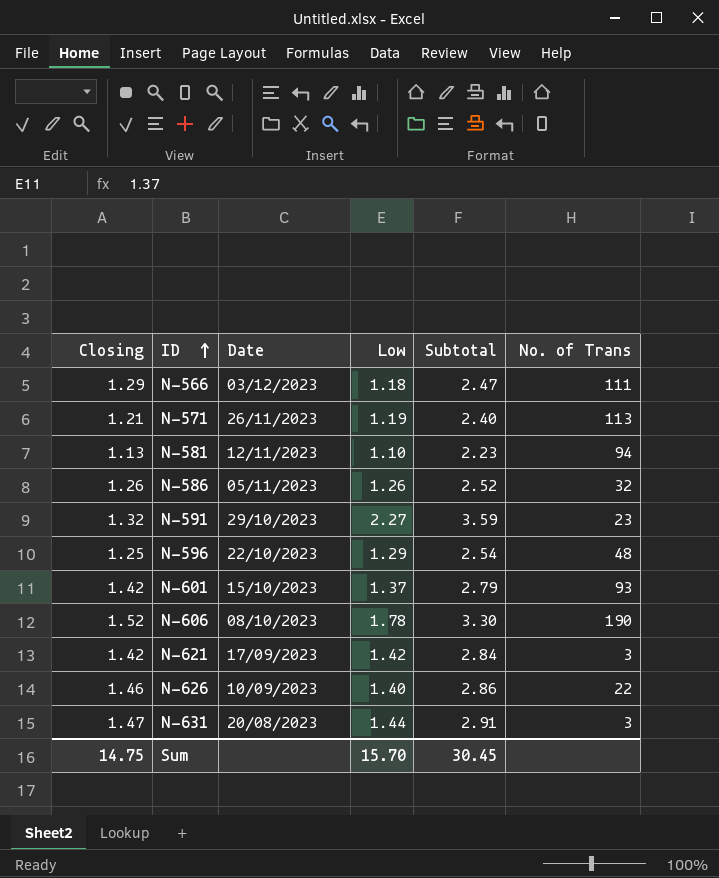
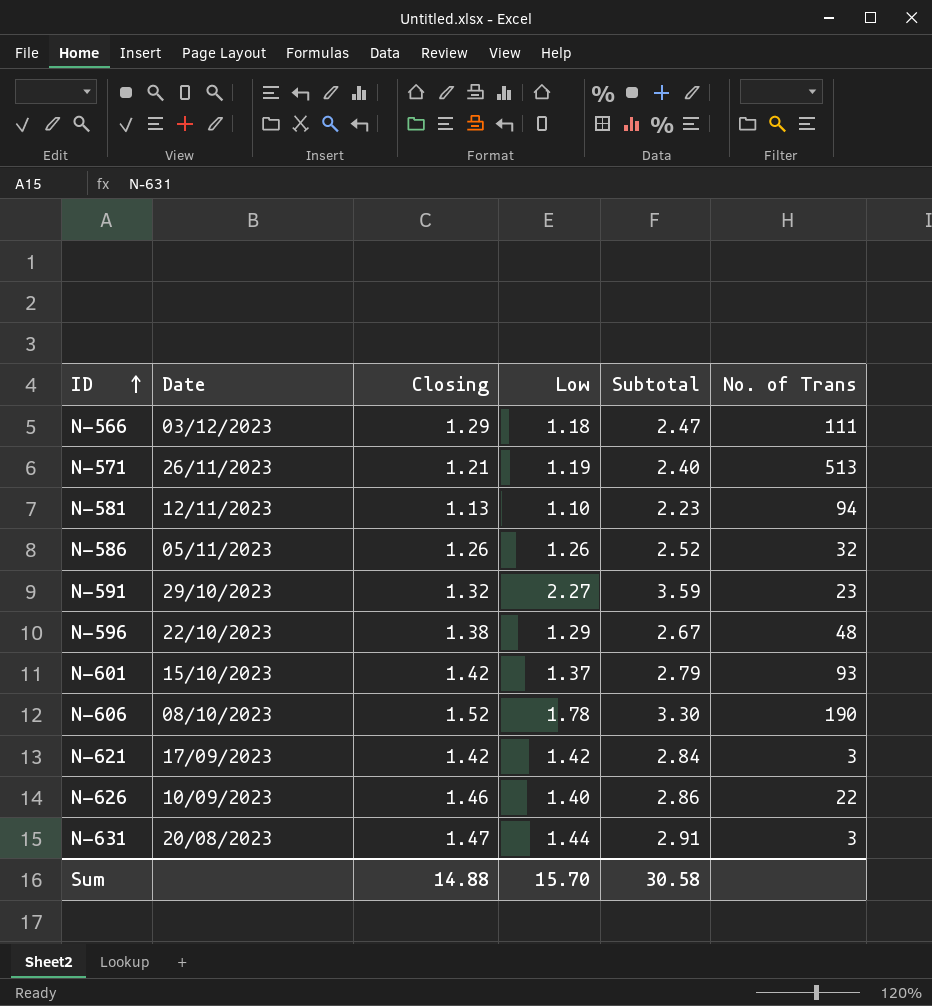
column Closing | position: 1 -> 3
N-571 | No. of Trans: 113 -> 513
N-596 | Closing: 1.25 -> 1.38
N-596 | Subtotal: 2.54 -> 2.67
Sum | Closing: 14.75 -> 14.88
Sum | Subtotal: 30.45 -> 30.58

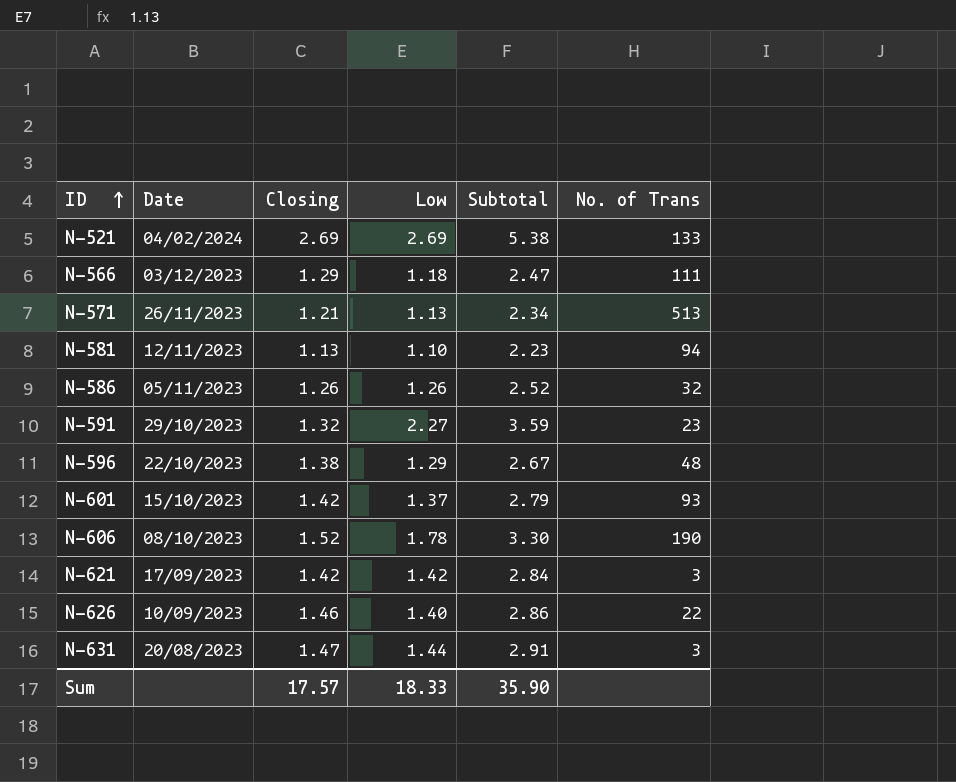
row N-521: none -> 04/02/2024 | 2.69 | 2.69 | 5.38 | 133
N-571 | Low: 1.19 -> 1.13
N-571 | Subtotal: 2.40 -> 2.34
Sum | Closing: 14.88 -> 17.57
Sum | Low: 15.70 -> 18.33
Sum | Subtotal: 30.58 -> 35.90

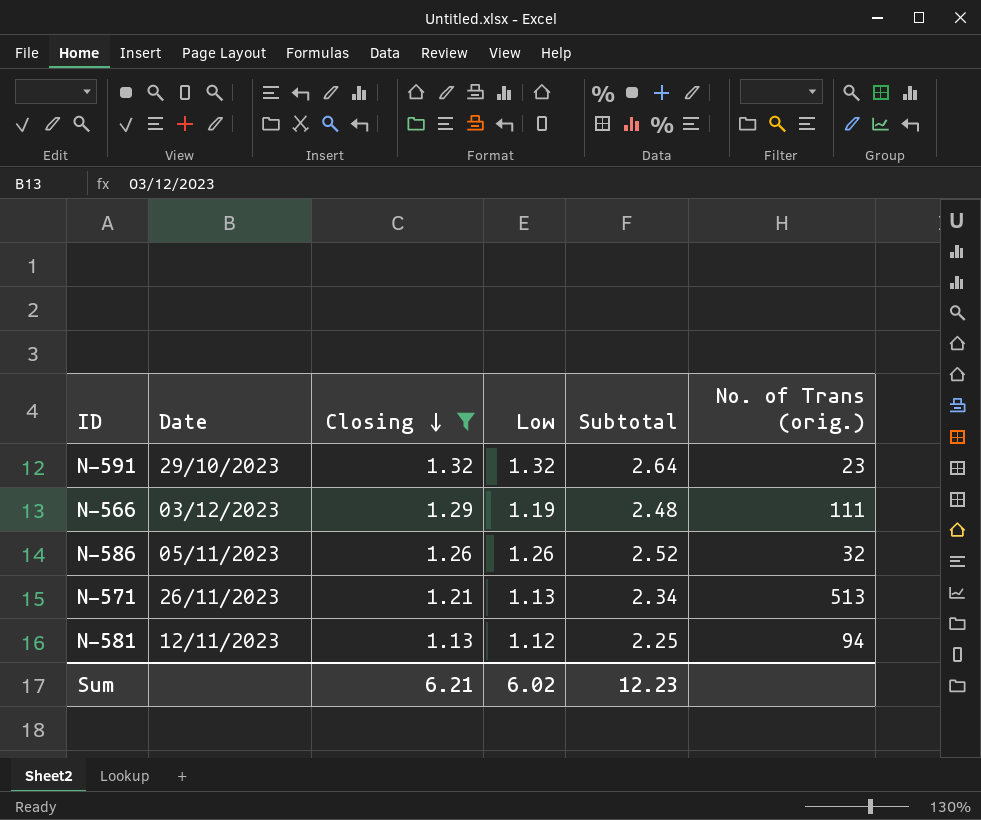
filter: none -> Closing <= 1.32
row order: ID ascending -> Closing descending
column name: No. of Trans -> No. of Trans (orig.)
N-591 | Low: 2.27 -> 1.32
N-591 | Subtotal: 3.59 -> 2.64
N-566 | Low: 1.18 -> 1.19
N-566 | Subtotal: 2.47 -> 2.48
N-581 | Low: 1.10 -> 1.12
N-581 | Subtotal: 2.23 -> 2.25
Sum | Closing: 17.57 -> 6.21
Sum | Low: 18.33 -> 6.02
Sum | Subtotal: 35.90 -> 12.23

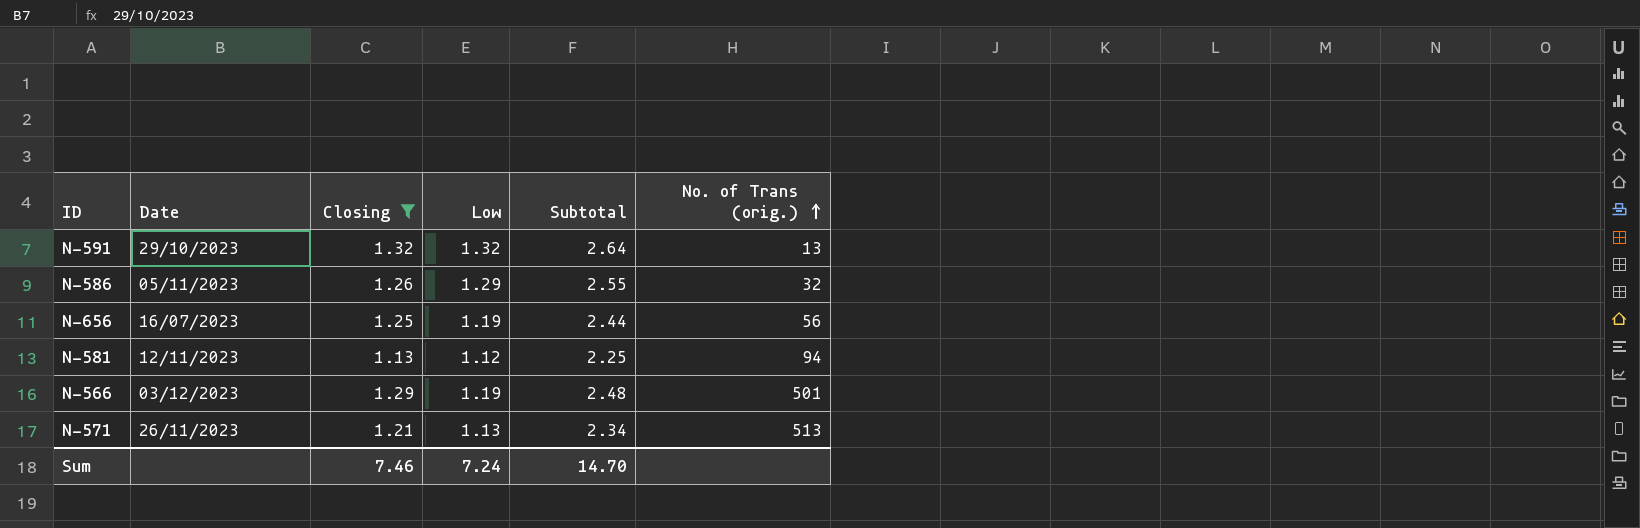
row order: Closing descending -> No. of Trans (orig.) ascending
N-591 | No. of Trans (orig.): 23 -> 13
N-586 | Low: 1.26 -> 1.29
N-586 | Subtotal: 2.52 -> 2.55
row N-656: none -> 16/07/2023 | 1.25 | 1.19 | 2.44 | 56
N-566 | No. of Trans (orig.): 111 -> 501
Sum | Closing: 6.21 -> 7.46
Sum | Low: 6.02 -> 7.24
Sum | Subtotal: 12.23 -> 14.70

